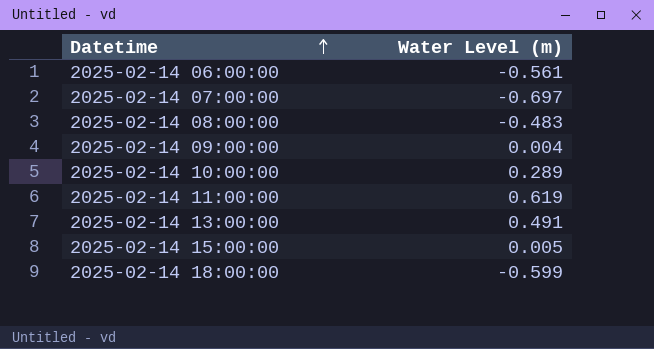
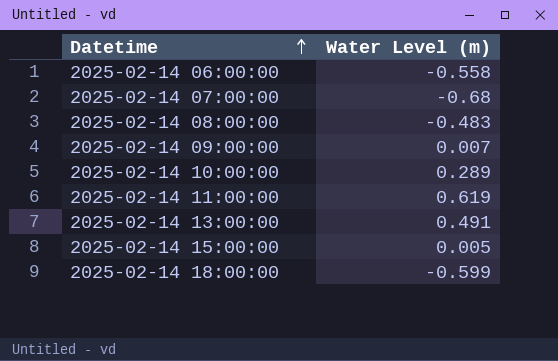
2025-02-14 06:00:00 | Water Level (m): -0.561 -> -0.558
2025-02-14 07:00:00 | Water Level (m): -0.697 -> -0.68
2025-02-14 09:00:00 | Water Level (m): 0.004 -> 0.007

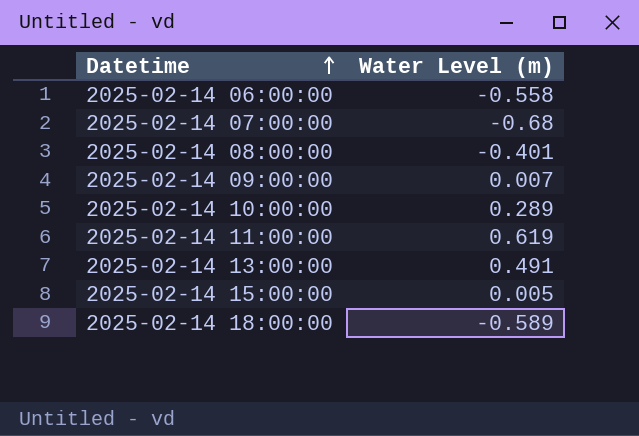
2025-02-14 08:00:00 | Water Level (m): -0.483 -> -0.401
2025-02-14 18:00:00 | Water Level (m): -0.599 -> -0.589

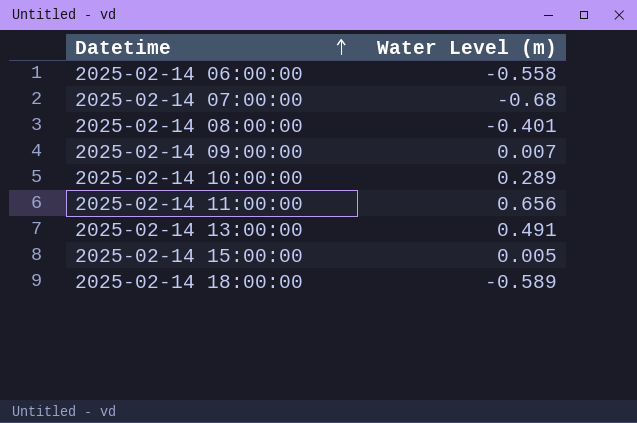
2025-02-14 11:00:00 | Water Level (m): 0.619 -> 0.656

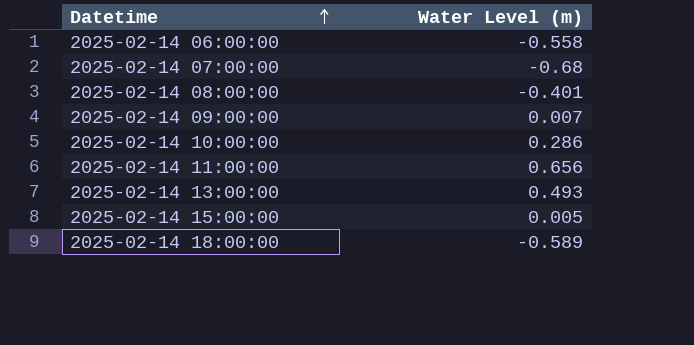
2025-02-14 10:00:00 | Water Level (m): 0.289 -> 0.286
2025-02-14 13:00:00 | Water Level (m): 0.491 -> 0.493

